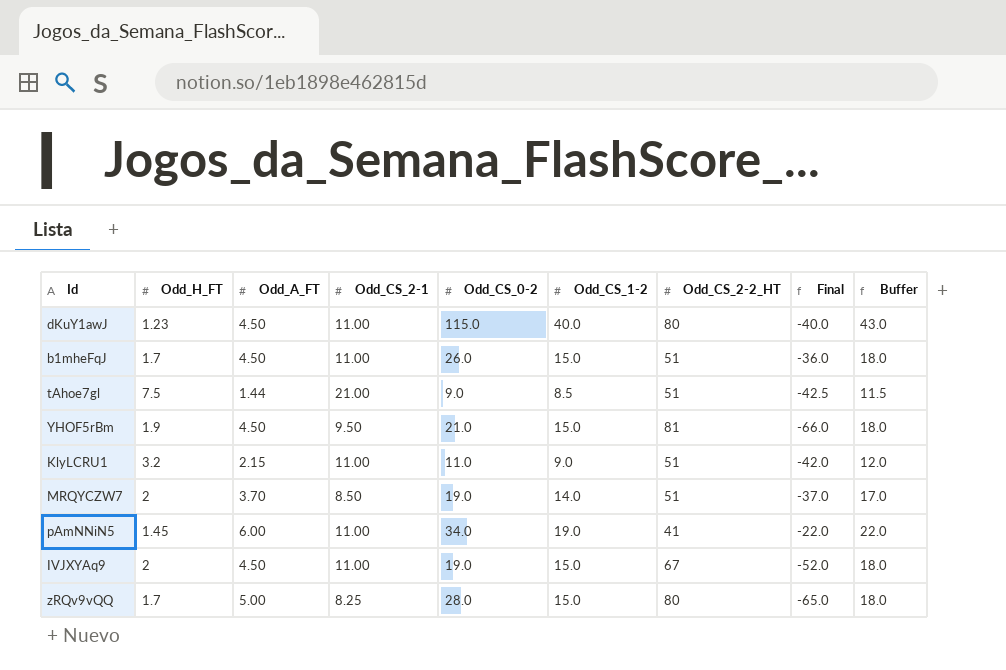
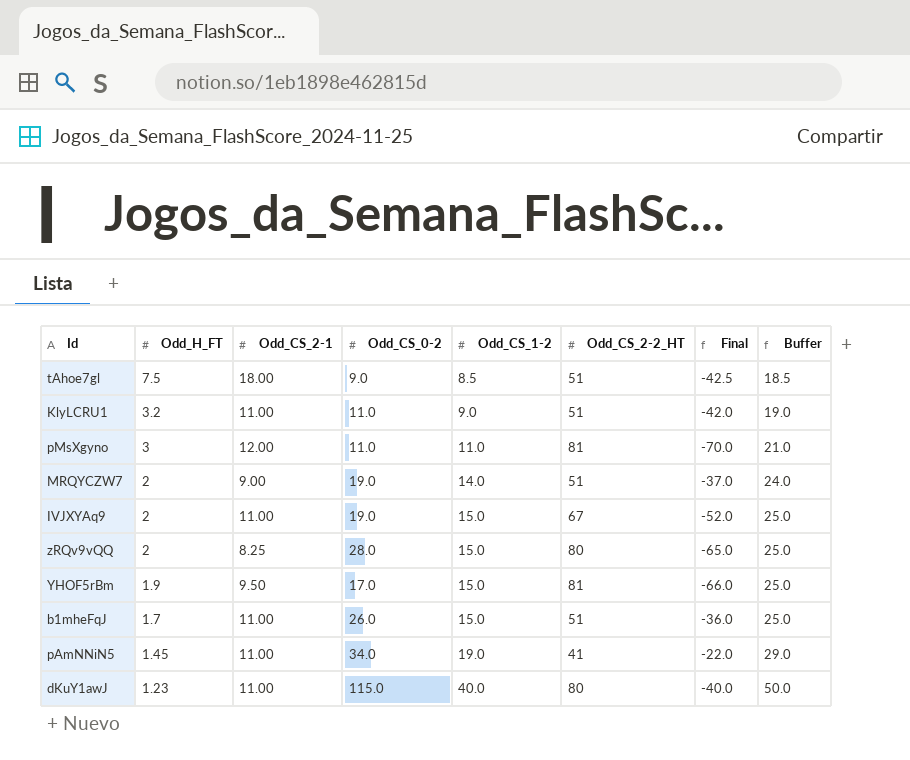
row order: none -> Odd_H_FT descending
column Odd_A_FT | position: 3 -> none
column Buffer | formula: [Odd_CS_1-2] + 3 -> [Odd_CS_1-2] + 10
tAhoe7gl | Odd_CS_2-1: 21.00 -> 18.00
row pMsXgyno: none -> 3 | 12.00 | 11.0 | 11.0 | 81 | -70.0 | 21.0
MRQYCZW7 | Odd_CS_2-1: 8.50 -> 9.00
zRQv9vQQ | Odd_H_FT: 1.7 -> 2
YHOF5rBm | Odd_CS_0-2: 21.0 -> 17.0

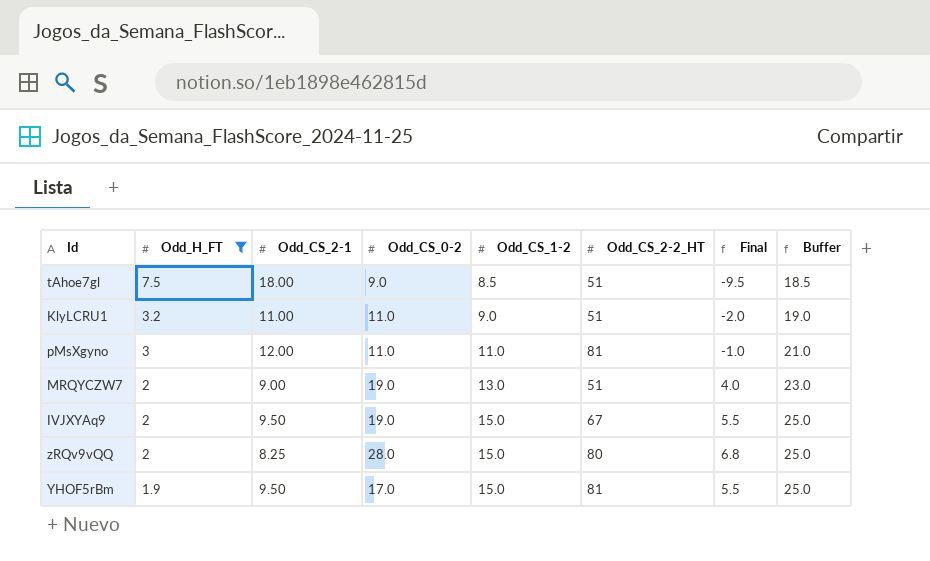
filter: none -> Odd_H_FT >= 1.9
column Final | formula: [Odd_CS_1-2] - [Odd_CS_2-2_HT] -> [Odd_CS_1-2] - [Odd_CS_2-1]
MRQYCZW7 | Odd_CS_1-2: 14.0 -> 13.0
MRQYCZW7 | Buffer: 24.0 -> 23.0
IVJXYAq9 | Odd_CS_2-1: 11.00 -> 9.50

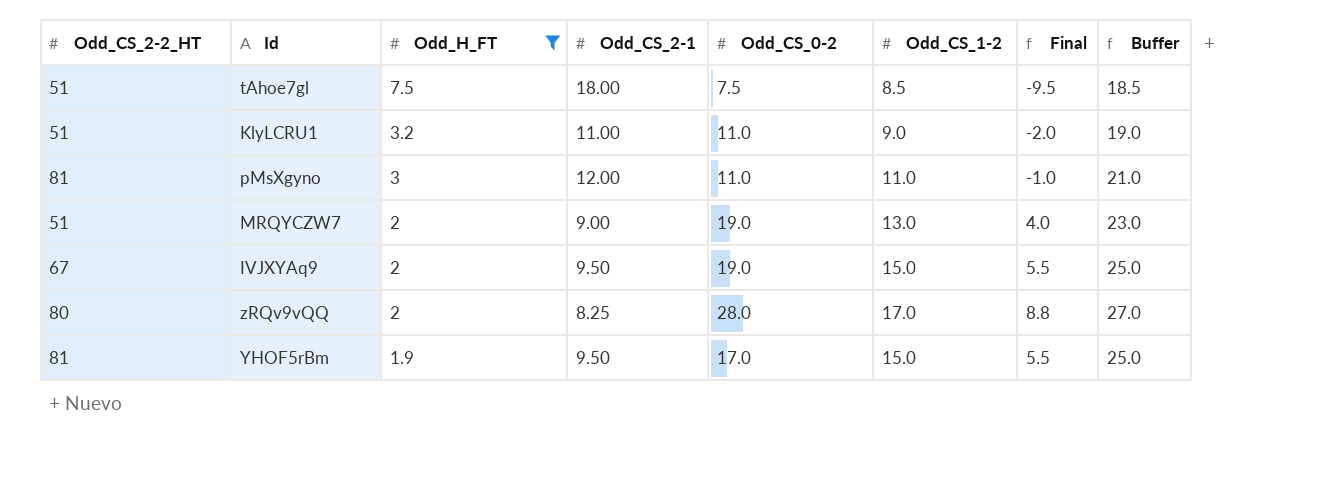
column Odd_CS_2-2_HT | position: 6 -> 1
tAhoe7gl | Odd_CS_0-2: 9.0 -> 7.5
zRQv9vQQ | Odd_CS_1-2: 15.0 -> 17.0
zRQv9vQQ | Final: 6.8 -> 8.8
zRQv9vQQ | Buffer: 25.0 -> 27.0

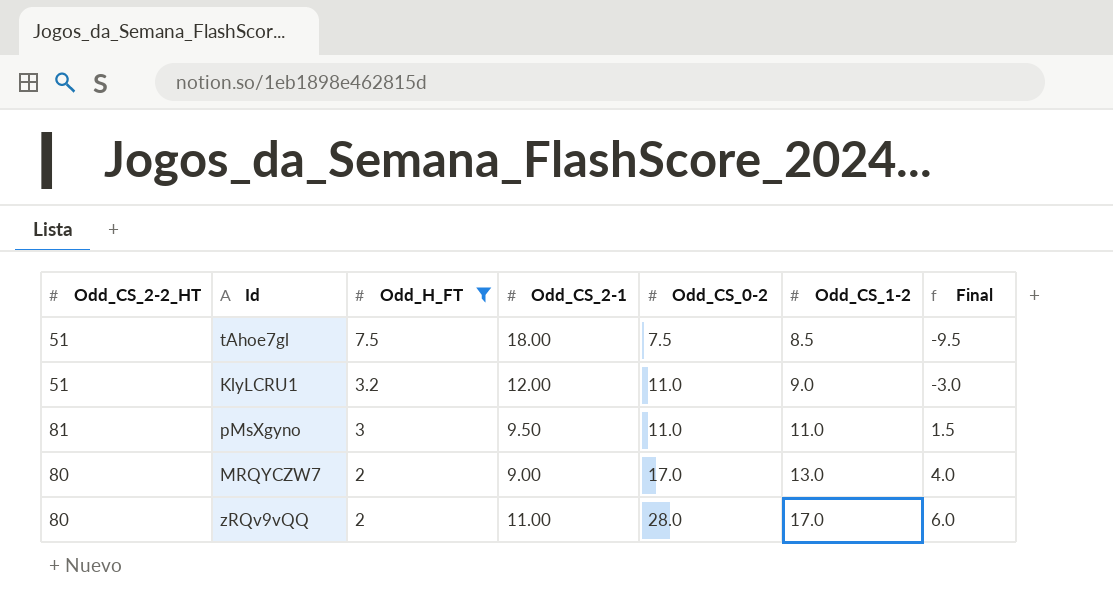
column Buffer | formula: [Odd_CS_1-2] + 10 -> none
row IVJXYAq9: 67 | 2 | 9.50 | 19.0 | 15.0 | 5.5 | 25.0 -> none
row YHOF5rBm: 81 | 1.9 | 9.50 | 17.0 | 15.0 | 5.5 | 25.0 -> none
KlyLCRU1 | Odd_CS_2-1: 11.00 -> 12.00
KlyLCRU1 | Final: -2.0 -> -3.0
pMsXgyno | Odd_CS_2-1: 12.00 -> 9.50
pMsXgyno | Final: -1.0 -> 1.5
MRQYCZW7 | Odd_CS_2-2_HT: 51 -> 80
MRQYCZW7 | Odd_CS_0-2: 19.0 -> 17.0
zRQv9vQQ | Odd_CS_2-1: 8.25 -> 11.00
zRQv9vQQ | Final: 8.8 -> 6.0

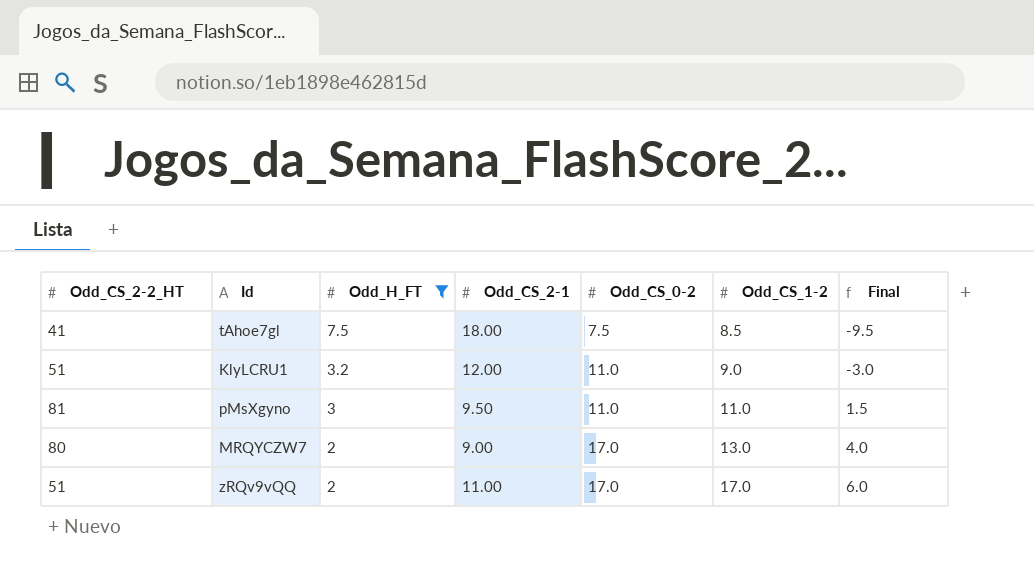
tAhoe7gl | Odd_CS_2-2_HT: 51 -> 41
zRQv9vQQ | Odd_CS_2-2_HT: 80 -> 51
zRQv9vQQ | Odd_CS_0-2: 28.0 -> 17.0

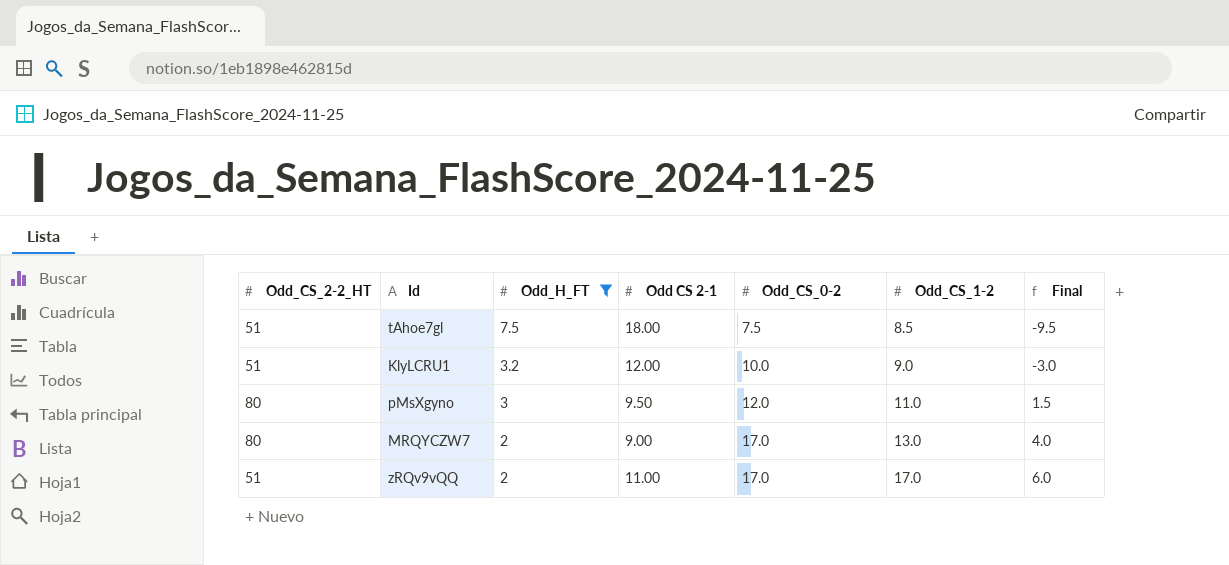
column name: Odd_CS_2-1 -> Odd CS 2-1
tAhoe7gl | Odd_CS_2-2_HT: 41 -> 51
KlyLCRU1 | Odd_CS_0-2: 11.0 -> 10.0
pMsXgyno | Odd_CS_2-2_HT: 81 -> 80
pMsXgyno | Odd_CS_0-2: 11.0 -> 12.0

